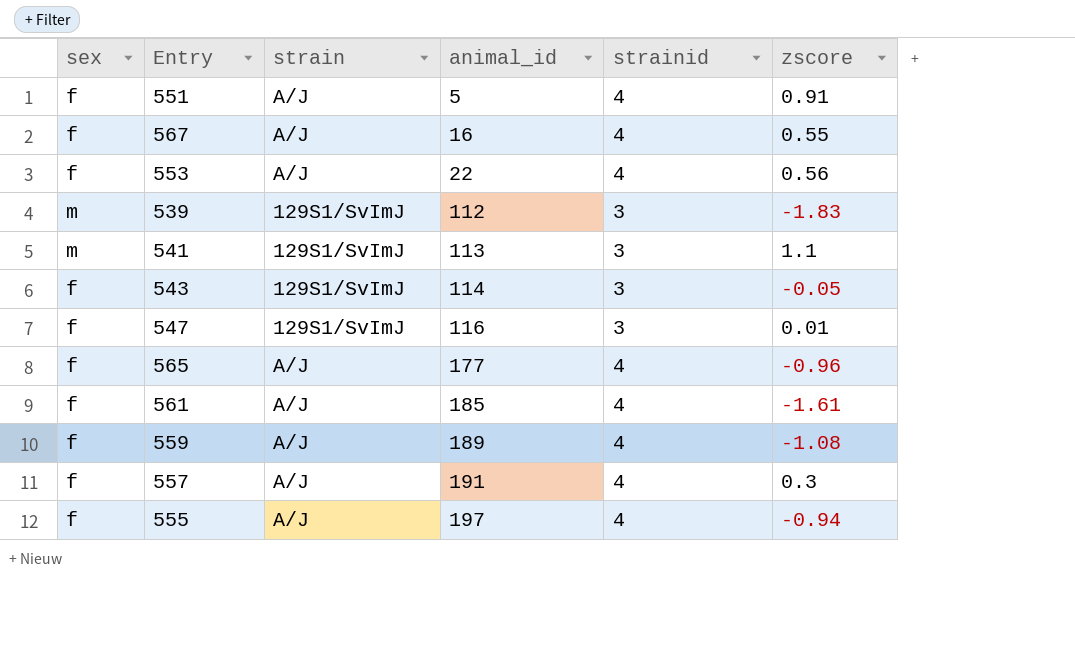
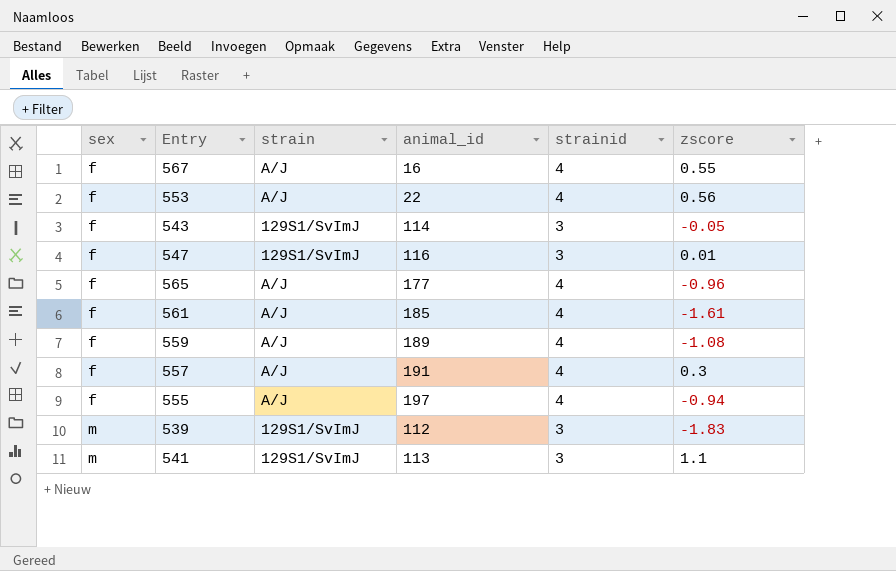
row order: animal_id ascending -> sex ascending
row 551: f | A/J | 5 | 4 | 0.91 -> none

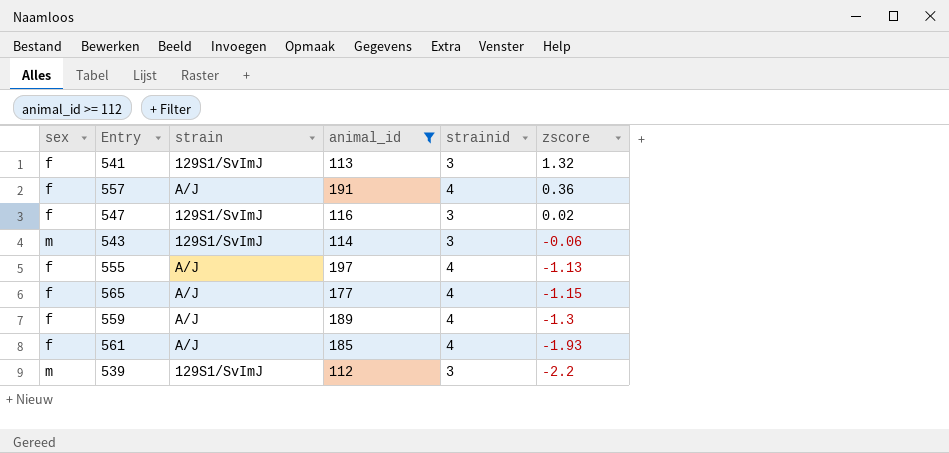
filter: none -> animal_id >= 112
row order: sex ascending -> zscore descending
541 | sex: m -> f
541 | zscore: 1.1 -> 1.32
557 | zscore: 0.3 -> 0.36
547 | zscore: 0.01 -> 0.02
543 | sex: f -> m
543 | zscore: -0.05 -> -0.06
555 | zscore: -0.94 -> -1.13
565 | zscore: -0.96 -> -1.15
559 | zscore: -1.08 -> -1.3
561 | zscore: -1.61 -> -1.93
539 | zscore: -1.83 -> -2.2

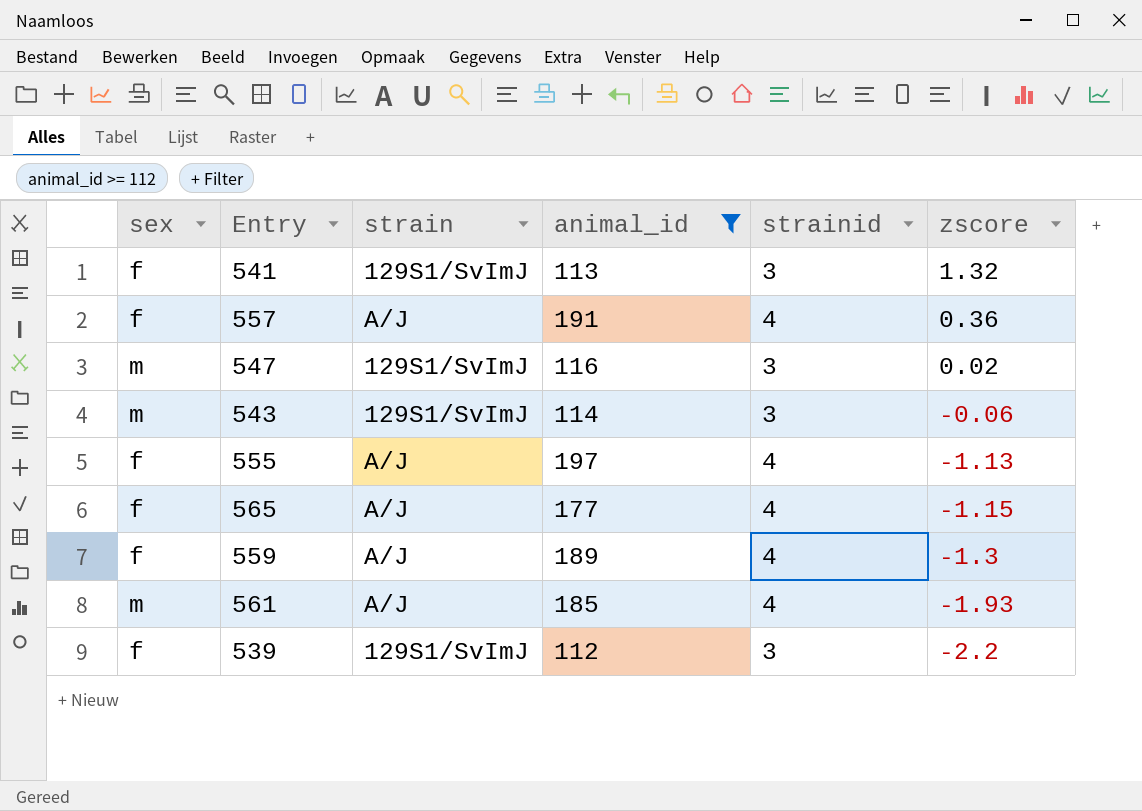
547 | sex: f -> m
561 | sex: f -> m
539 | sex: m -> f

